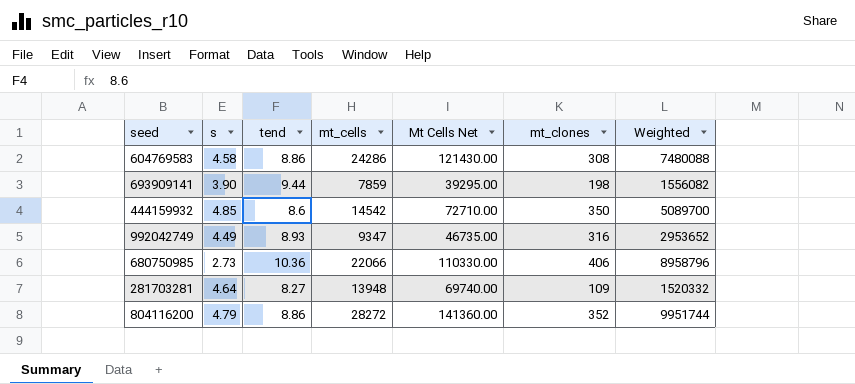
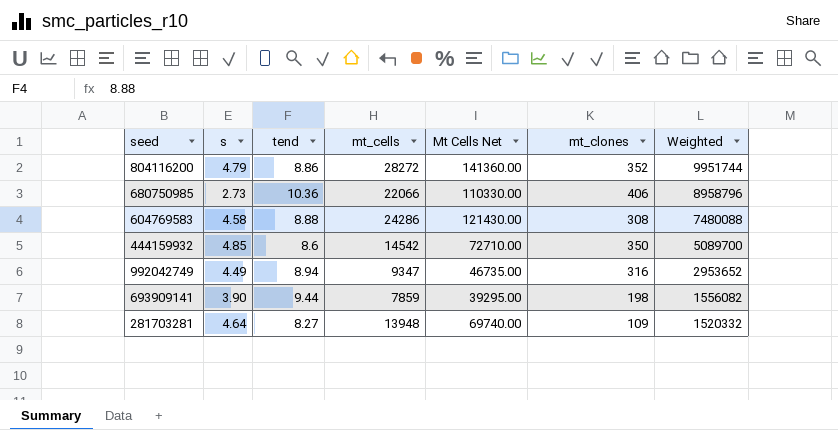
row order: none -> Weighted descending
604769583 | tend: 8.86 -> 8.88
992042749 | tend: 8.93 -> 8.94

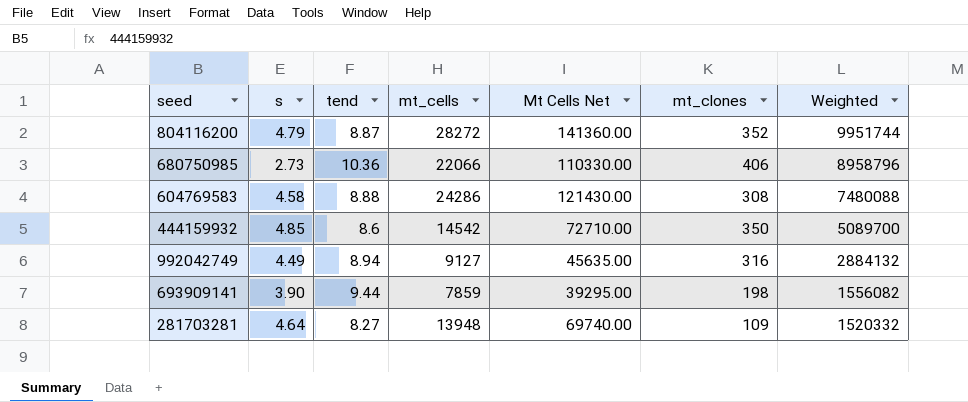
804116200 | tend: 8.86 -> 8.87
992042749 | mt_cells: 9347 -> 9127
992042749 | Mt Cells Net: 46735.00 -> 45635.00
992042749 | Weighted: 2953652 -> 2884132

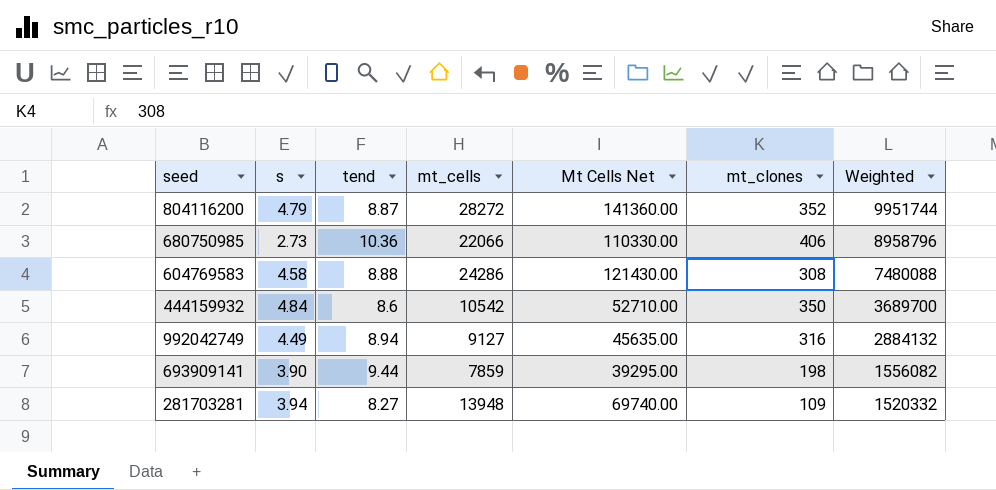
444159932 | s: 4.85 -> 4.84
444159932 | mt_cells: 14542 -> 10542
444159932 | Mt Cells Net: 72710.00 -> 52710.00
444159932 | Weighted: 5089700 -> 3689700
281703281 | s: 4.64 -> 3.94

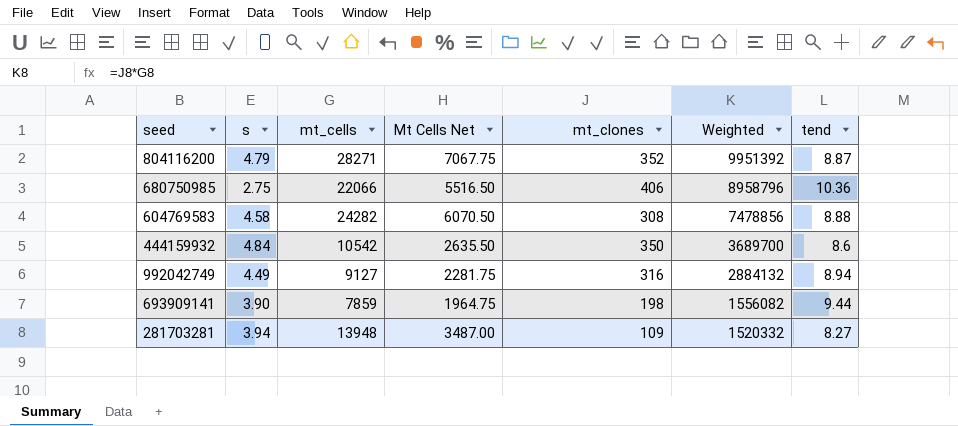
column Mt Cells Net | formula: [mt_cells] * 5 -> [mt_cells] * 0.25
column tend | position: 3 -> 7
804116200 | mt_cells: 28272 -> 28271
804116200 | Weighted: 9951744 -> 9951392
680750985 | s: 2.73 -> 2.75
604769583 | mt_cells: 24286 -> 24282
604769583 | Weighted: 7480088 -> 7478856

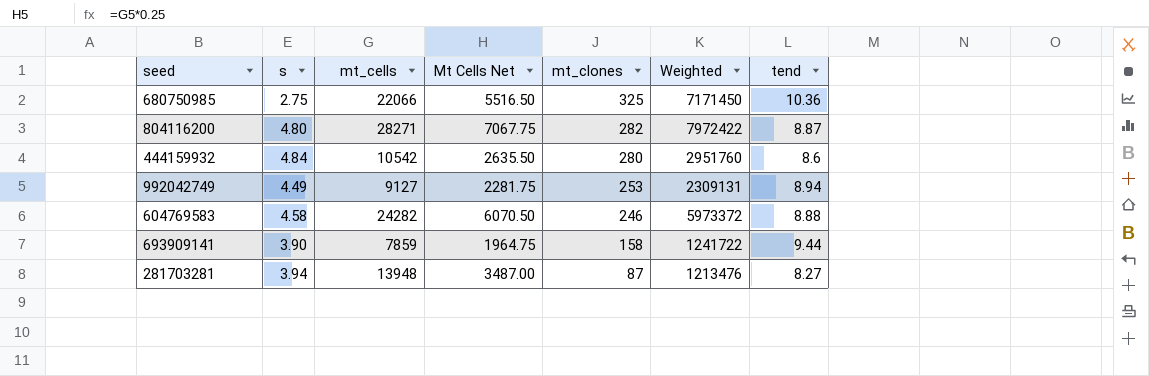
row order: Weighted descending -> mt_clones descending
680750985 | mt_clones: 406 -> 325
680750985 | Weighted: 8958796 -> 7171450
804116200 | s: 4.79 -> 4.80
804116200 | mt_clones: 352 -> 282
804116200 | Weighted: 9951392 -> 7972422
444159932 | mt_clones: 350 -> 280
444159932 | Weighted: 3689700 -> 2951760
992042749 | mt_clones: 316 -> 253
992042749 | Weighted: 2884132 -> 2309131
604769583 | mt_clones: 308 -> 246
604769583 | Weighted: 7478856 -> 5973372
693909141 | mt_clones: 198 -> 158
693909141 | Weighted: 1556082 -> 1241722
281703281 | mt_clones: 109 -> 87
281703281 | Weighted: 1520332 -> 1213476

